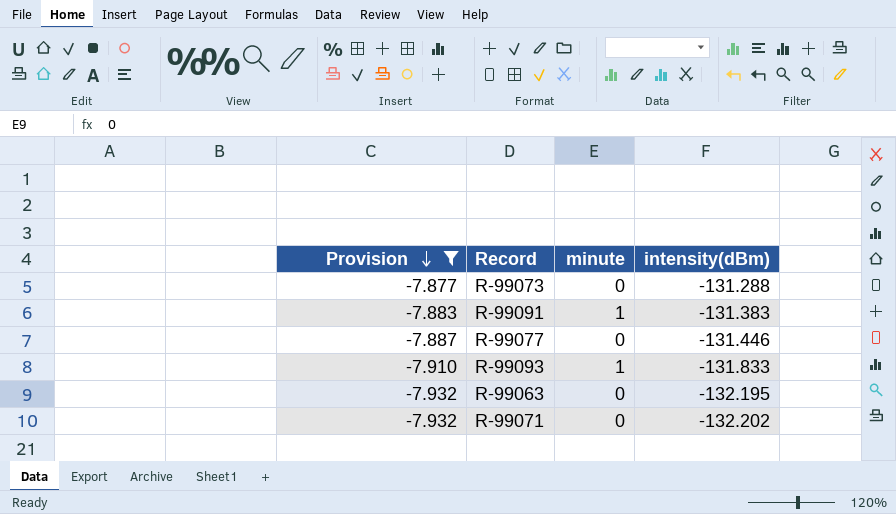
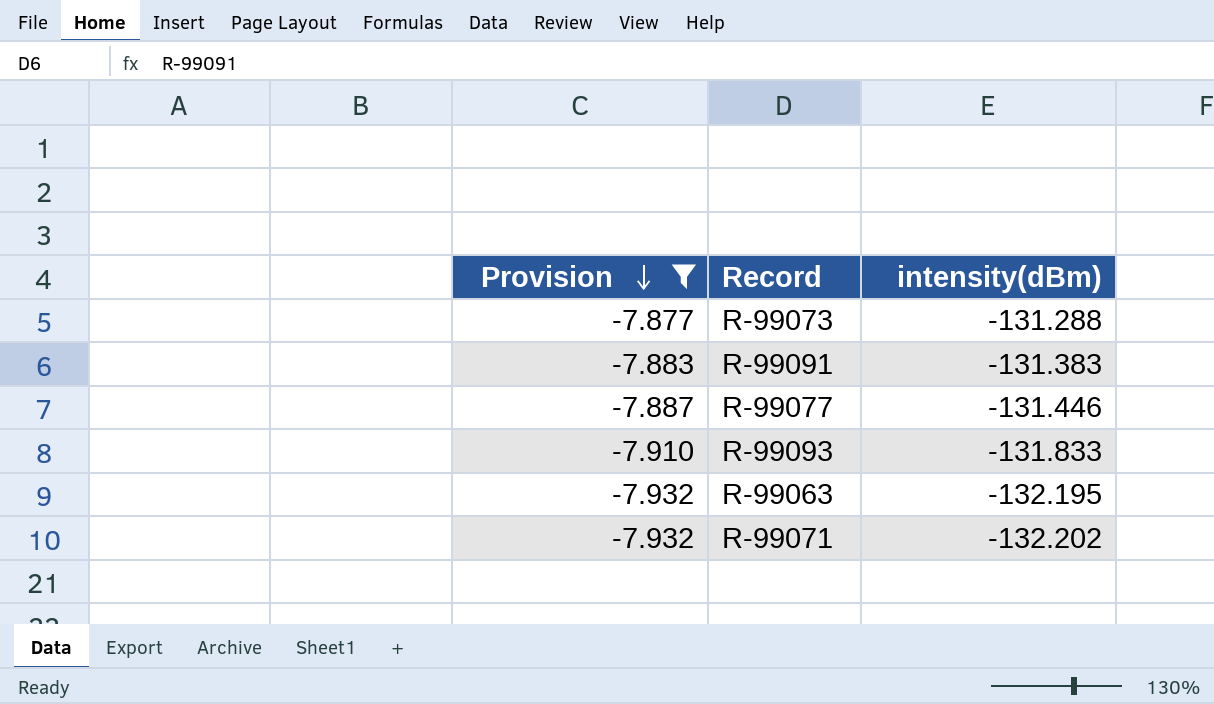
column minute | position: 3 -> none

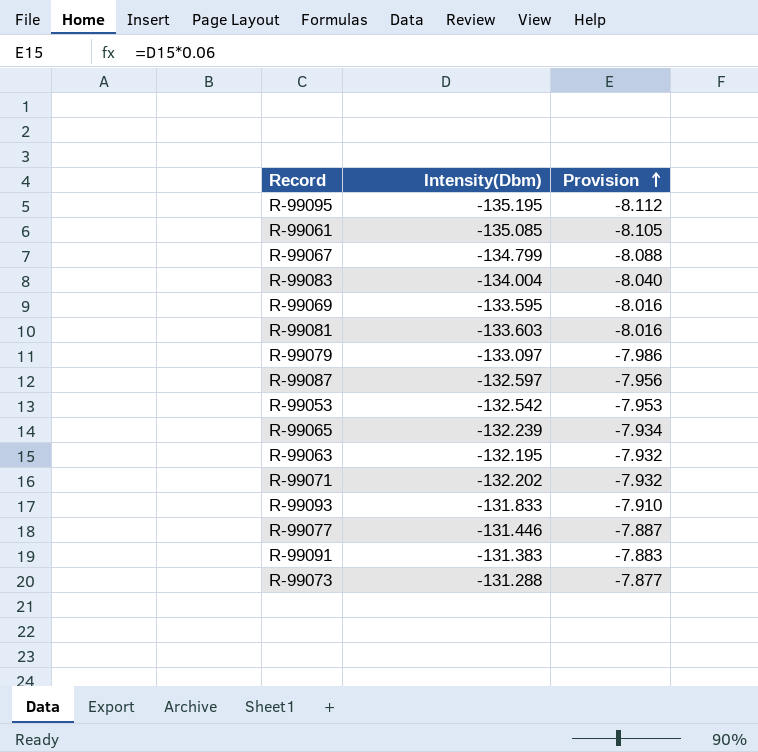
filter: Provision >= -7.932 -> none
row order: Provision descending -> Provision ascending
column name: intensity(dBm) -> Intensity(Dbm)
column Provision | position: 1 -> 3

